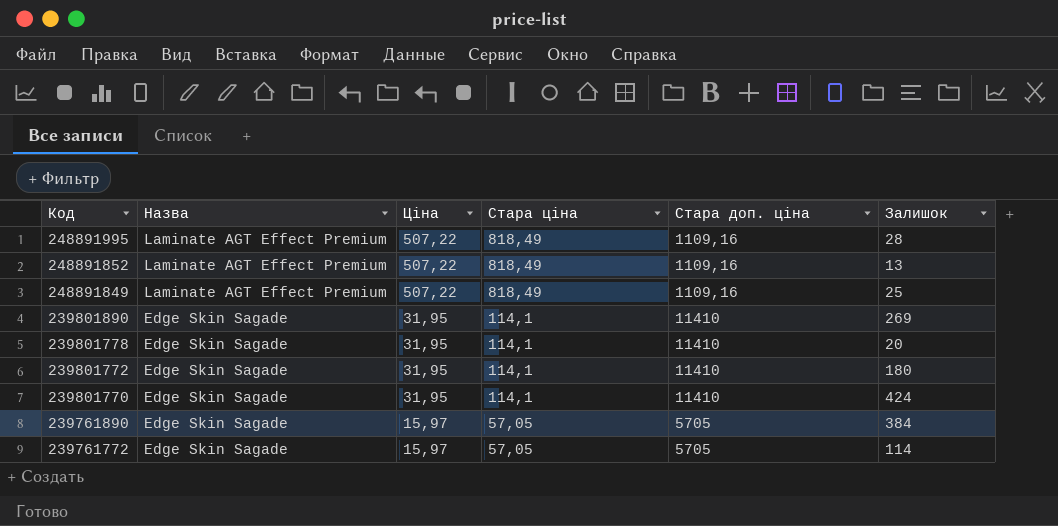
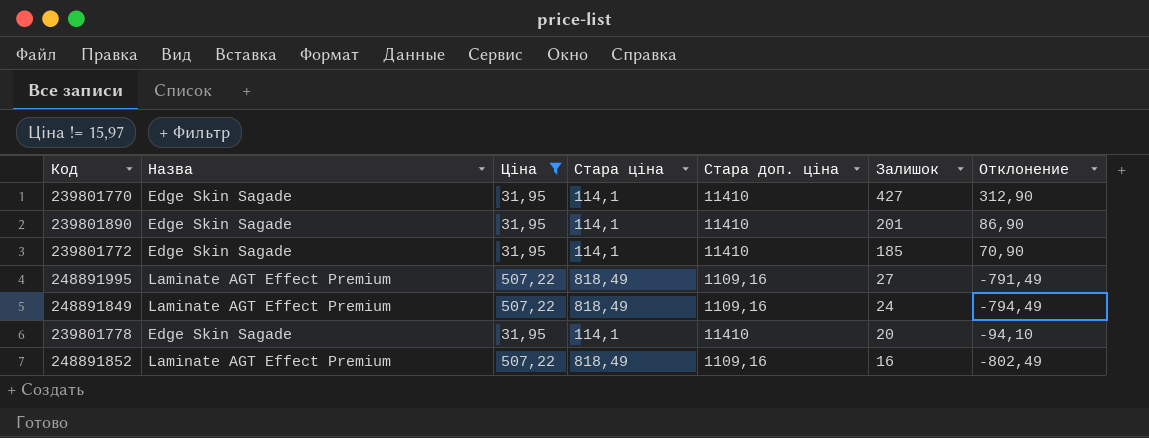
filter: none -> Ціна != 15,97
row order: Код descending -> Залишок descending
column Отклонение | formula: none -> [Залишок] - [Стара ціна]
239801770 | Залишок: 424 -> 427
239801890 | Залишок: 269 -> 201
239801772 | Залишок: 180 -> 185
248891995 | Залишок: 28 -> 27
248891849 | Залишок: 25 -> 24
248891852 | Залишок: 13 -> 16

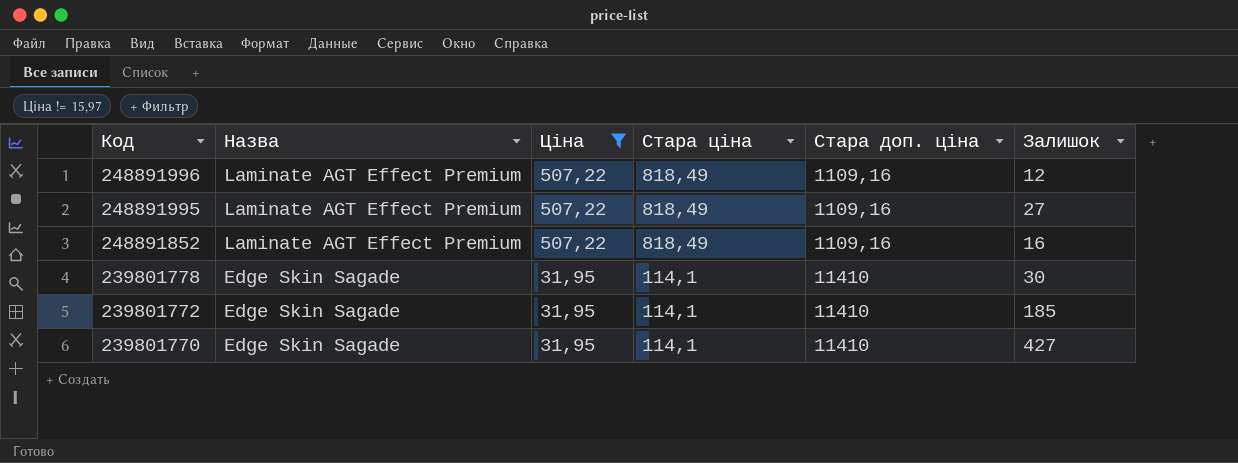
row order: Залишок descending -> Код descending
column Отклонение | formula: [Залишок] - [Стара ціна] -> none
row 239801890: Edge Skin Sagade | 31,95 | 114,1 | 11410 | 201 | 86,90 -> none
row 248891849: Laminate AGT Effect Premium | 507,22 | 818,49 | 1109,16 | 24 | -794,49 -> none
row 248891996: none -> Laminate AGT Effect Premium | 507,22 | 818,49 | 1109,16 | 12
239801778 | Залишок: 20 -> 30

